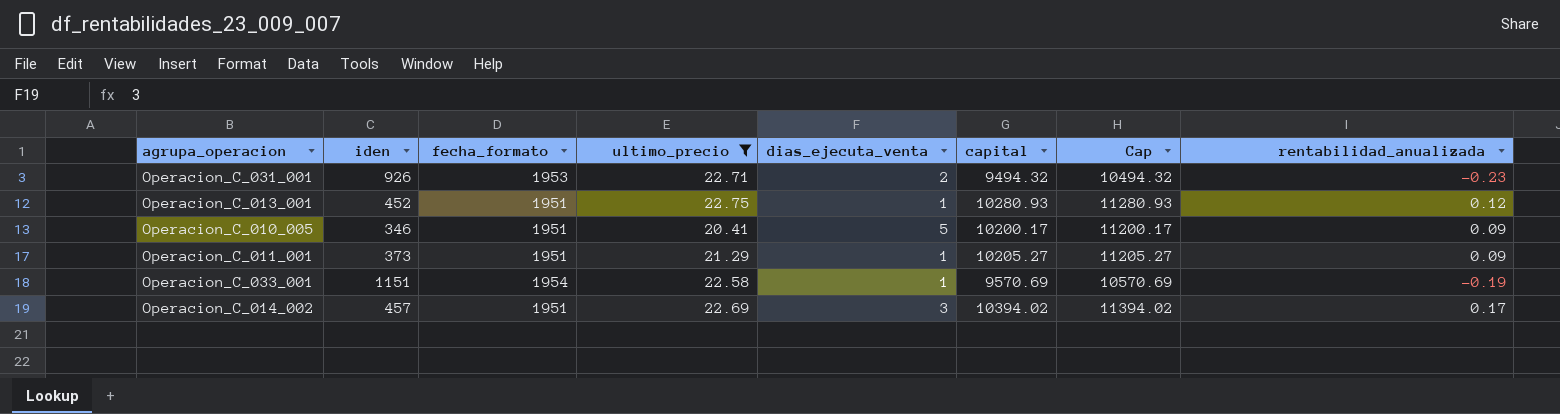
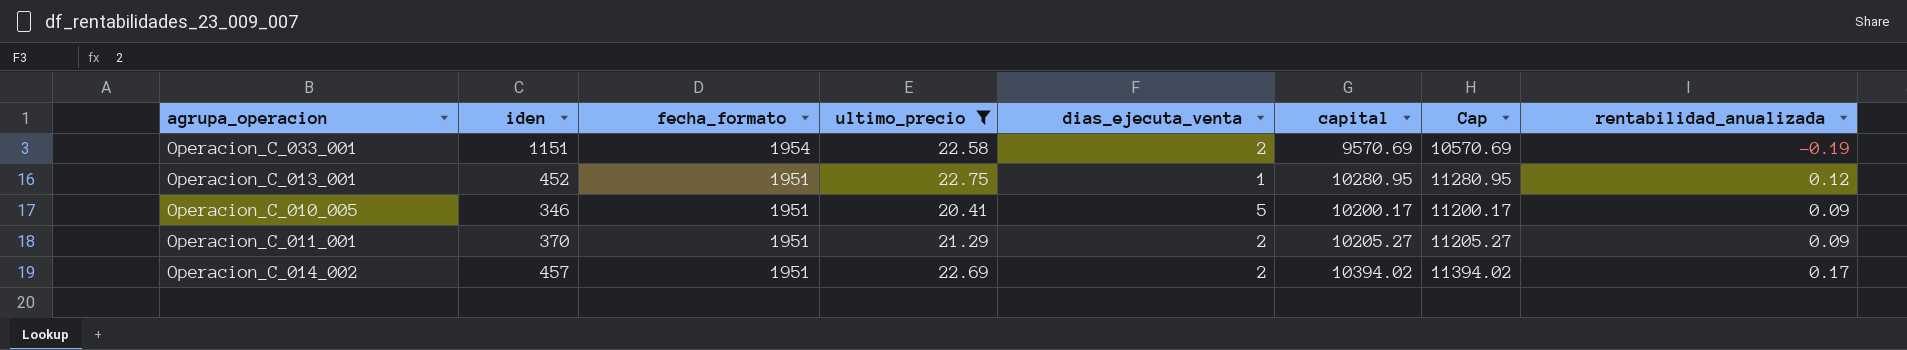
row order: none -> fecha_formato descending
row Operacion_C_031_001: 926 | 1953 | 22.71 | 2 | 9494.32 | 10494.32 | -0.23 -> none
Operacion_C_033_001 | dias_ejecuta_venta: 1 -> 2
Operacion_C_013_001 | capital: 10280.93 -> 10280.95
Operacion_C_013_001 | Cap: 11280.93 -> 11280.95
Operacion_C_011_001 | iden: 373 -> 370
Operacion_C_011_001 | dias_ejecuta_venta: 1 -> 2
Operacion_C_014_002 | dias_ejecuta_venta: 3 -> 2

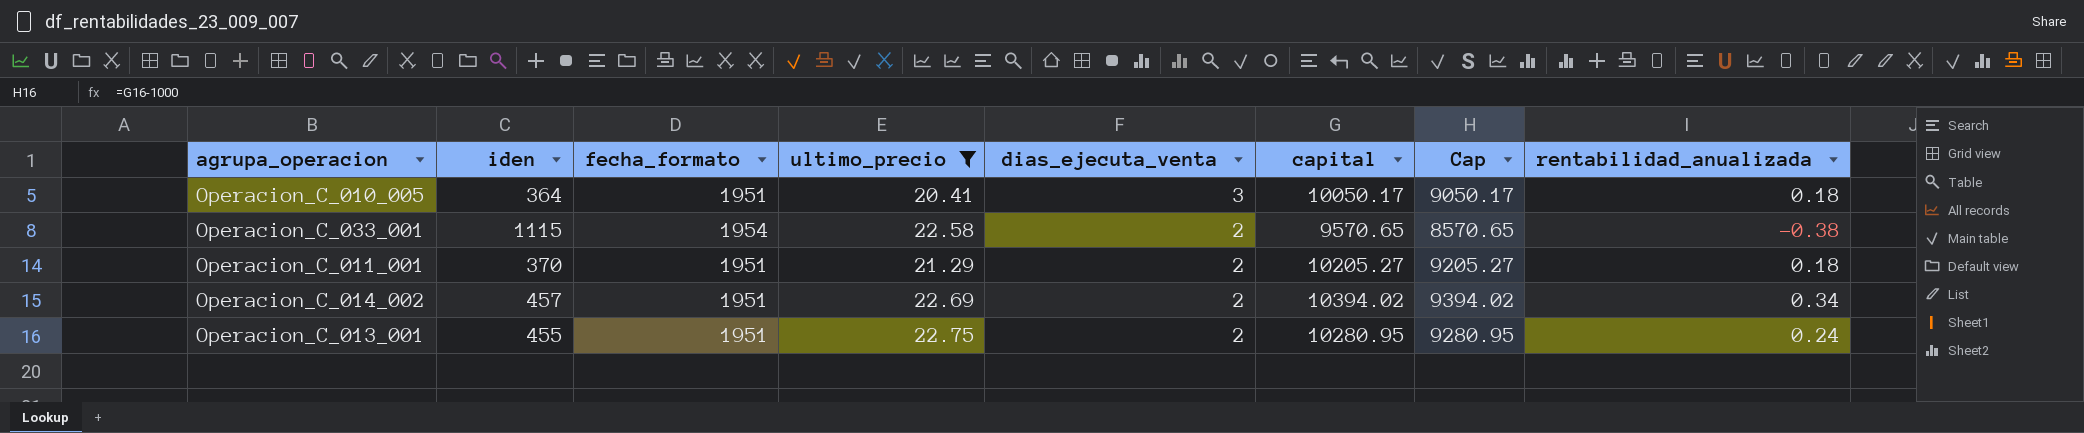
row order: fecha_formato descending -> dias_ejecuta_venta descending
column Cap | formula: [capital] + 1000 -> [capital] - 1000
Operacion_C_010_005 | iden: 346 -> 364
Operacion_C_010_005 | dias_ejecuta_venta: 5 -> 3
Operacion_C_010_005 | capital: 10200.17 -> 10050.17
Operacion_C_010_005 | rentabilidad_anualizada: 0.09 -> 0.18
Operacion_C_033_001 | iden: 1151 -> 1115
Operacion_C_033_001 | capital: 9570.69 -> 9570.65
Operacion_C_033_001 | rentabilidad_anualizada: -0.19 -> -0.38
Operacion_C_011_001 | rentabilidad_anualizada: 0.09 -> 0.18
Operacion_C_014_002 | rentabilidad_anualizada: 0.17 -> 0.34
Operacion_C_013_001 | iden: 452 -> 455
Operacion_C_013_001 | dias_ejecuta_venta: 1 -> 2
Operacion_C_013_001 | rentabilidad_anualizada: 0.12 -> 0.24

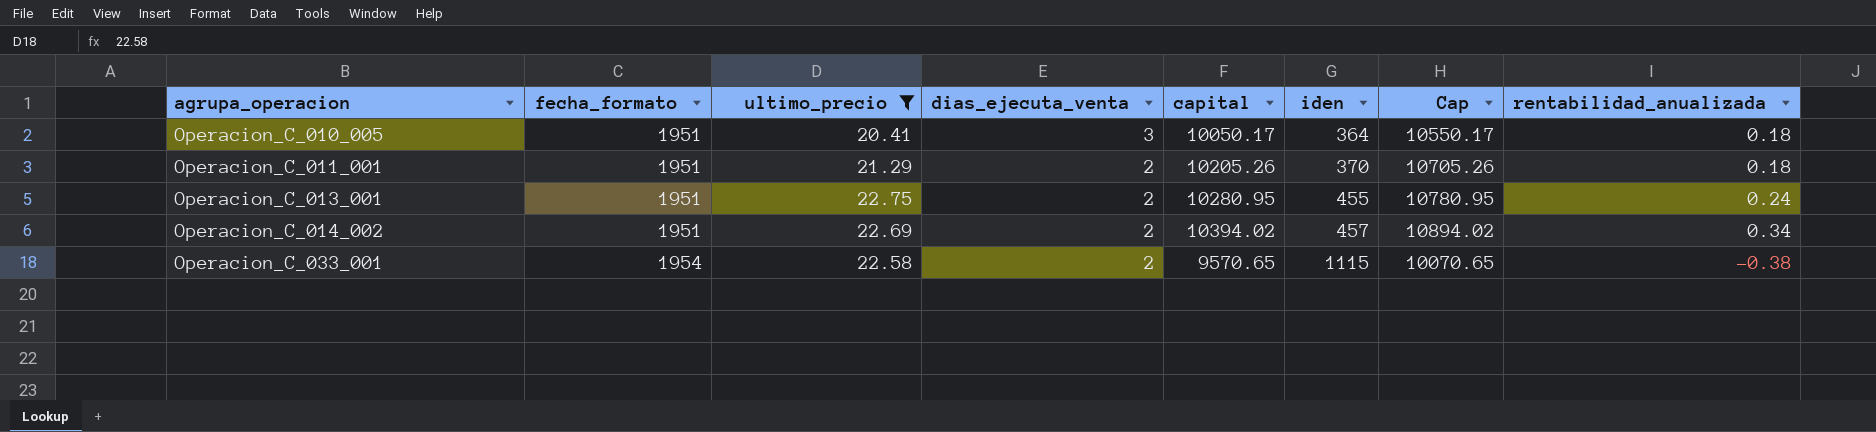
row order: dias_ejecuta_venta descending -> agrupa_operacion ascending
column iden | position: 2 -> 6
column Cap | formula: [capital] - 1000 -> [capital] + 500
Operacion_C_011_001 | capital: 10205.27 -> 10205.26

